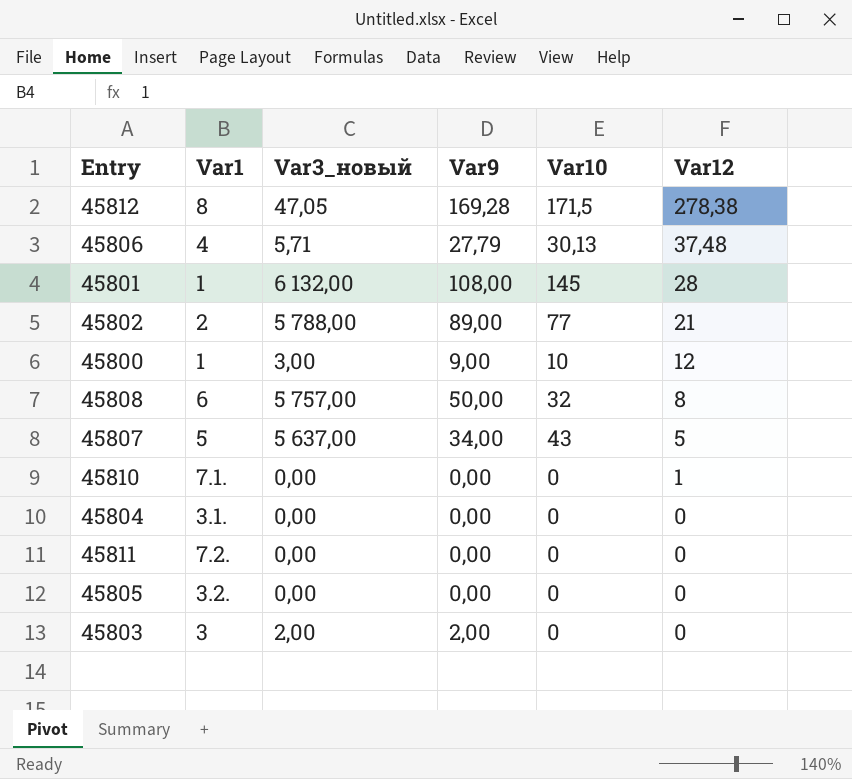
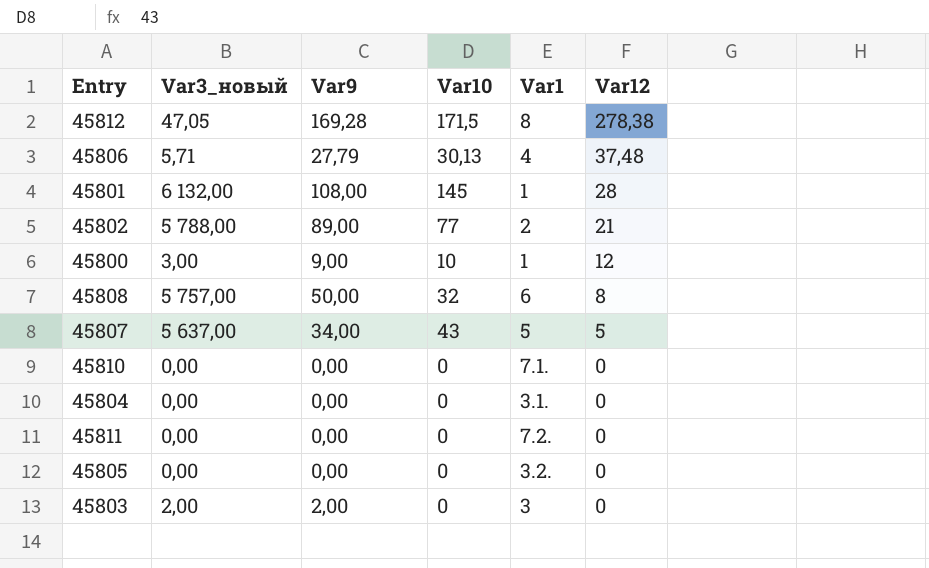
column Var1 | position: 2 -> 5
45810 | Var12: 1 -> 0

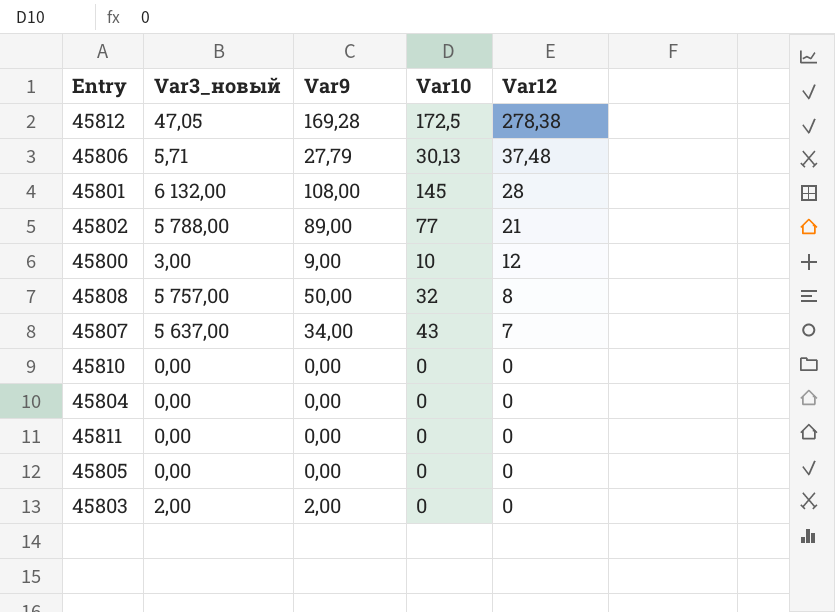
column Var1 | position: 5 -> none
45812 | Var10: 171,5 -> 172,5
45807 | Var12: 5 -> 7

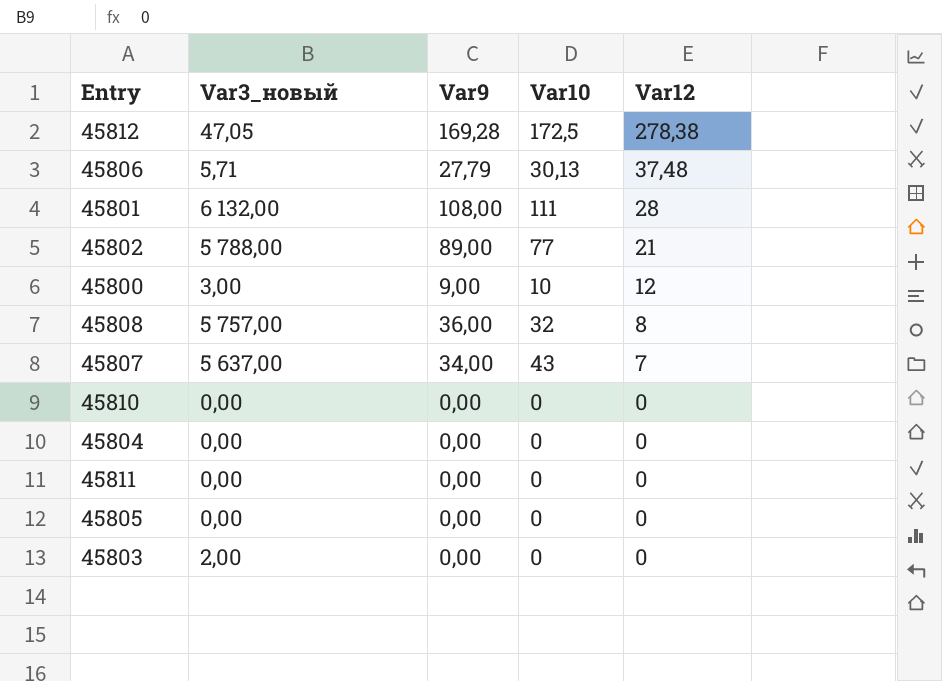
45801 | Var10: 145 -> 111
45808 | Var9: 50,00 -> 36,00
45803 | Var9: 2,00 -> 0,00

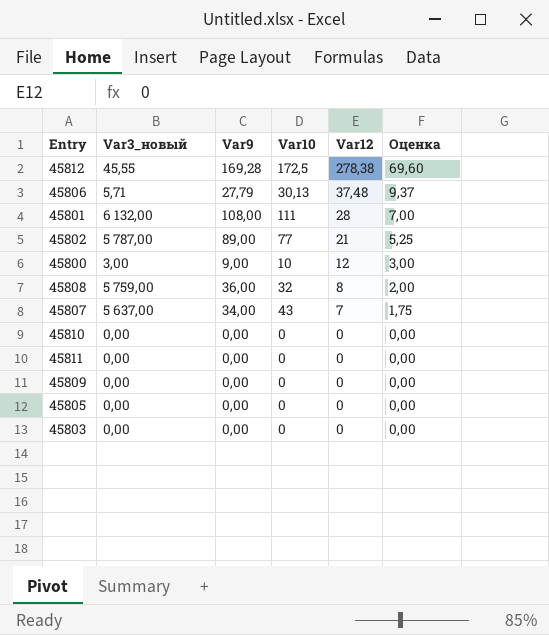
column Оценка | formula: none -> [Var12] * 0,25
row 45804: 0,00 | 0,00 | 0 | 0 -> none
45812 | Var3_новый: 47,05 -> 45,55
45802 | Var3_новый: 5 788,00 -> 5 787,00
45808 | Var3_новый: 5 757,00 -> 5 759,00
row 45809: none -> 0,00 | 0,00 | 0 | 0 | 0,00
45803 | Var3_новый: 2,00 -> 0,00

